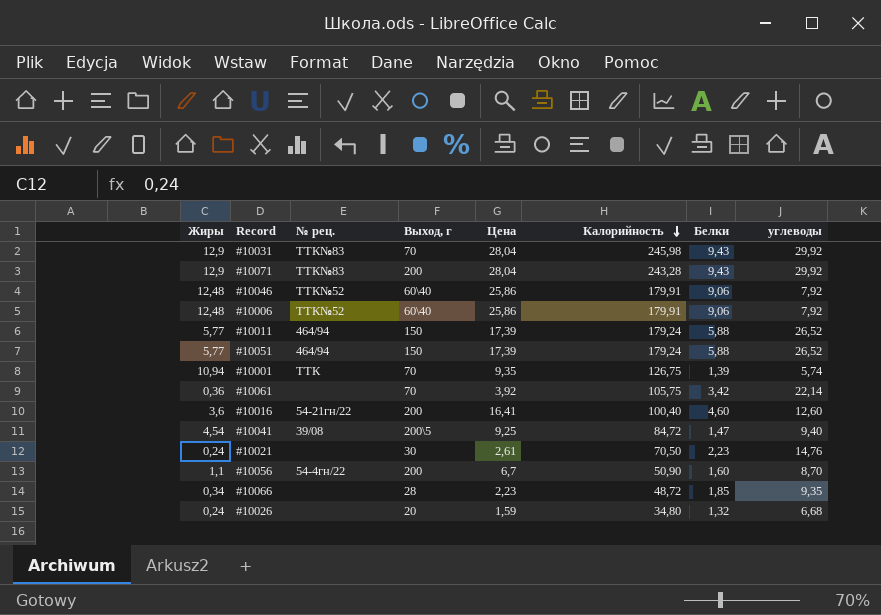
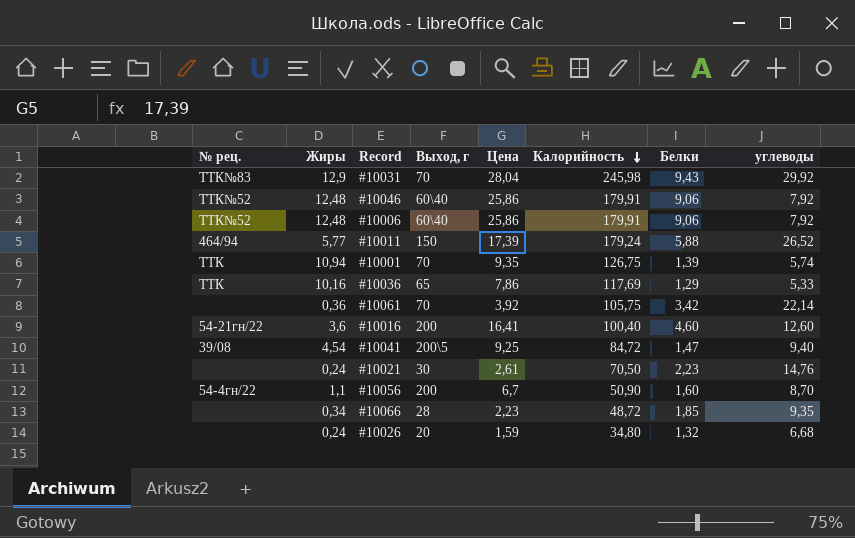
column № рец. | position: 3 -> 1
row #10071: 12,9 | ТТК№83 | 200 | 28,04 | 243,28 | 9,43 | 29,92 -> none
row #10051: 5,77 | 464/94 | 150 | 17,39 | 179,24 | 5,88 | 26,52 -> none
row #10036: none -> ТТК | 10,16 | 65 | 7,86 | 117,69 | 1,29 | 5,33

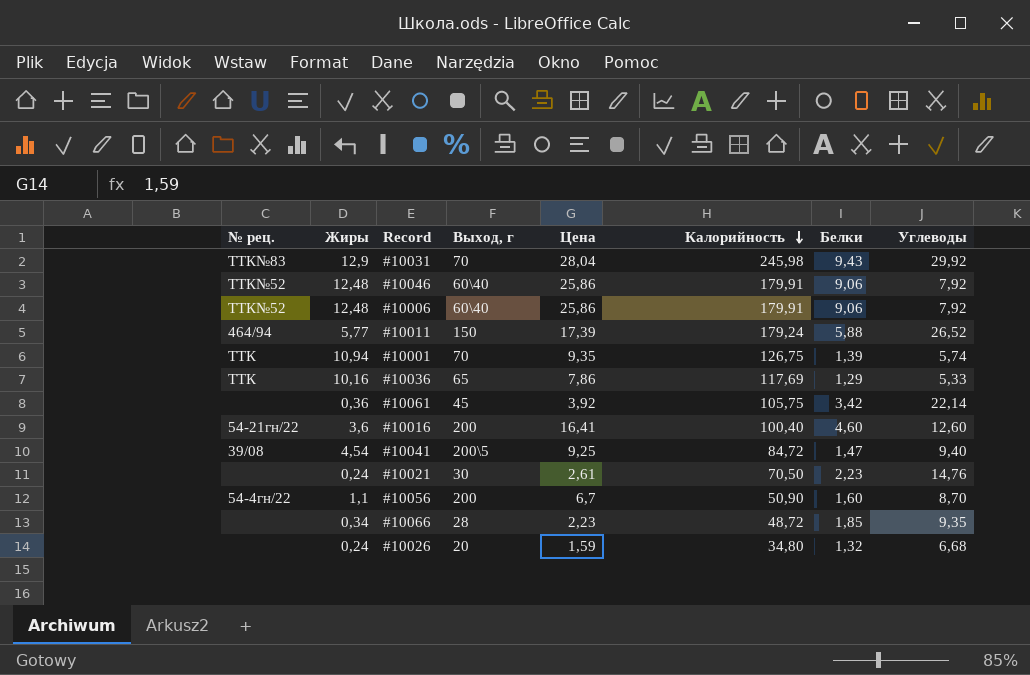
column name: углеводы -> Углеводы
#10061 | Выход, г: 70 -> 45

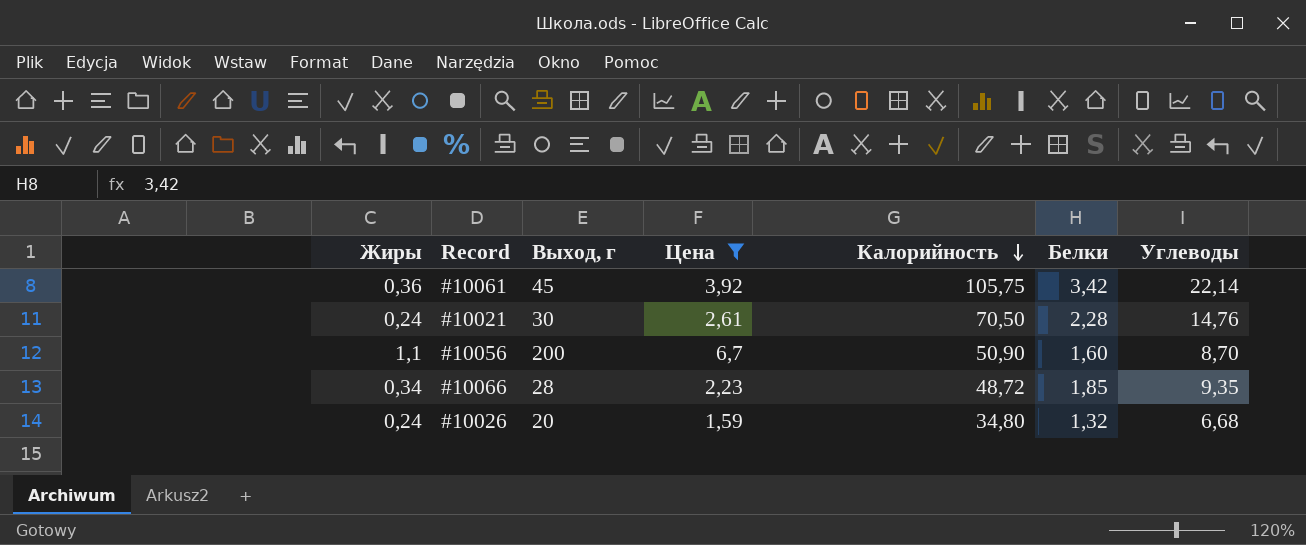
filter: none -> Цена <= 6,7
column № рец. | position: 1 -> none
#10021 | Белки: 2,23 -> 2,28

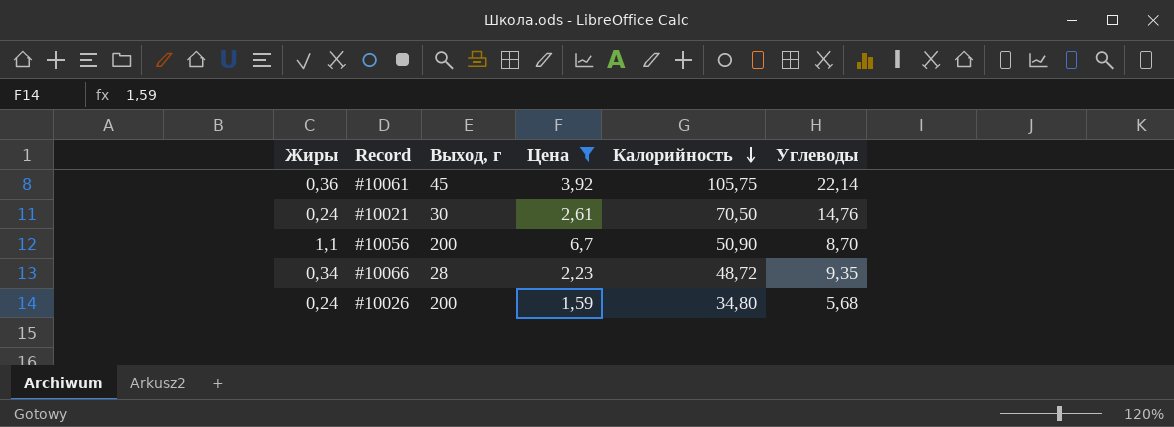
column Белки | position: 6 -> none
#10026 | Выход, г: 20 -> 200
#10026 | Углеводы: 6,68 -> 5,68

